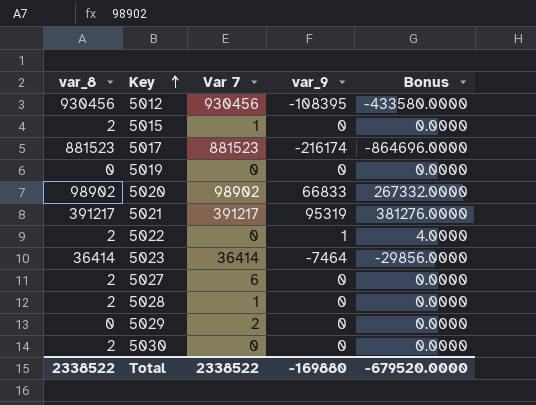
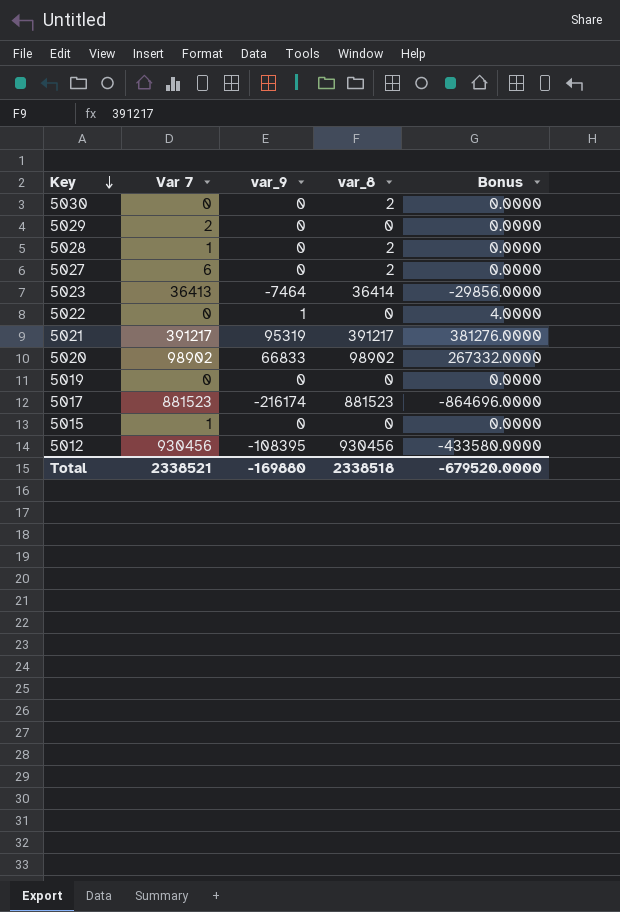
row order: Key ascending -> Key descending
column var_8 | position: 1 -> 4
5023 | Var 7: 36414 -> 36413
5022 | var_8: 2 -> 0
5015 | var_8: 2 -> 0
Total | Var 7: 2338522 -> 2338521
Total | var_8: 2338522 -> 2338518

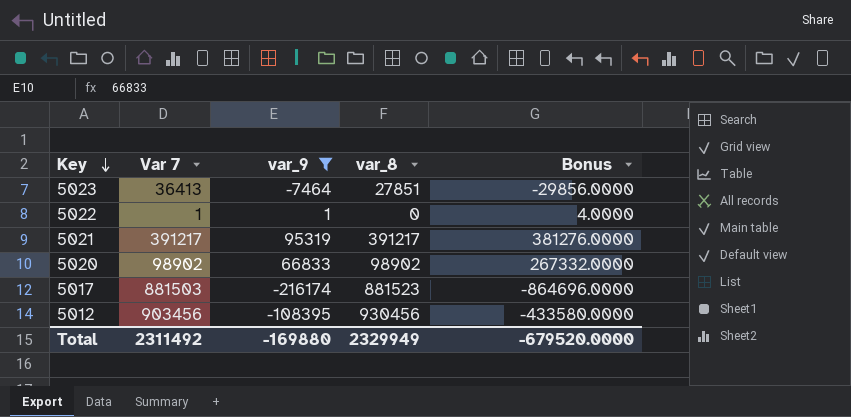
filter: none -> var_9 != 0
5023 | var_8: 36414 -> 27851
5022 | Var 7: 0 -> 1
5017 | Var 7: 881523 -> 881503
5012 | Var 7: 930456 -> 903456
Total | Var 7: 2338521 -> 2311492
Total | var_8: 2338518 -> 2329949

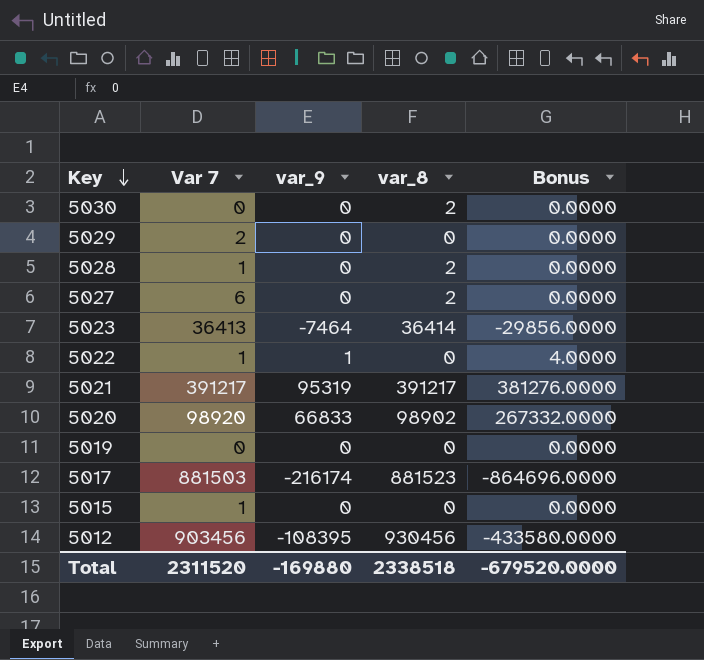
filter: var_9 != 0 -> none
5023 | var_8: 27851 -> 36414
5020 | Var 7: 98902 -> 98920
Total | Var 7: 2311492 -> 2311520
Total | var_8: 2329949 -> 2338518

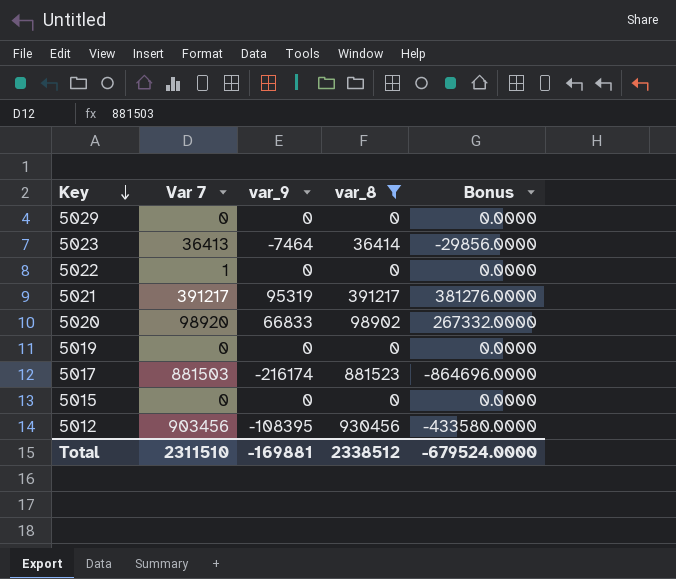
filter: none -> var_8 != 2
5029 | Var 7: 2 -> 0
5022 | var_9: 1 -> 0
5022 | Bonus: 4.0000 -> 0.0000
5015 | Var 7: 1 -> 0
Total | Var 7: 2311520 -> 2311510
Total | var_9: -169880 -> -169881
Total | var_8: 2338518 -> 2338512
Total | Bonus: -679520.0000 -> -679524.0000

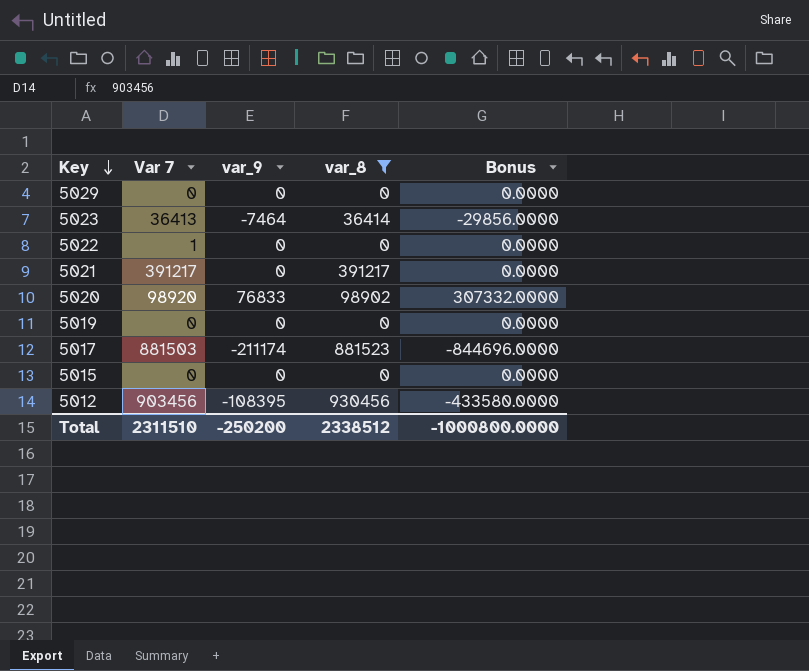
5021 | var_9: 95319 -> 0
5021 | Bonus: 381276.0000 -> 0.0000
5020 | var_9: 66833 -> 76833
5020 | Bonus: 267332.0000 -> 307332.0000
5017 | var_9: -216174 -> -211174
5017 | Bonus: -864696.0000 -> -844696.0000
Total | var_9: -169881 -> -250200
Total | Bonus: -679524.0000 -> -1000800.0000

